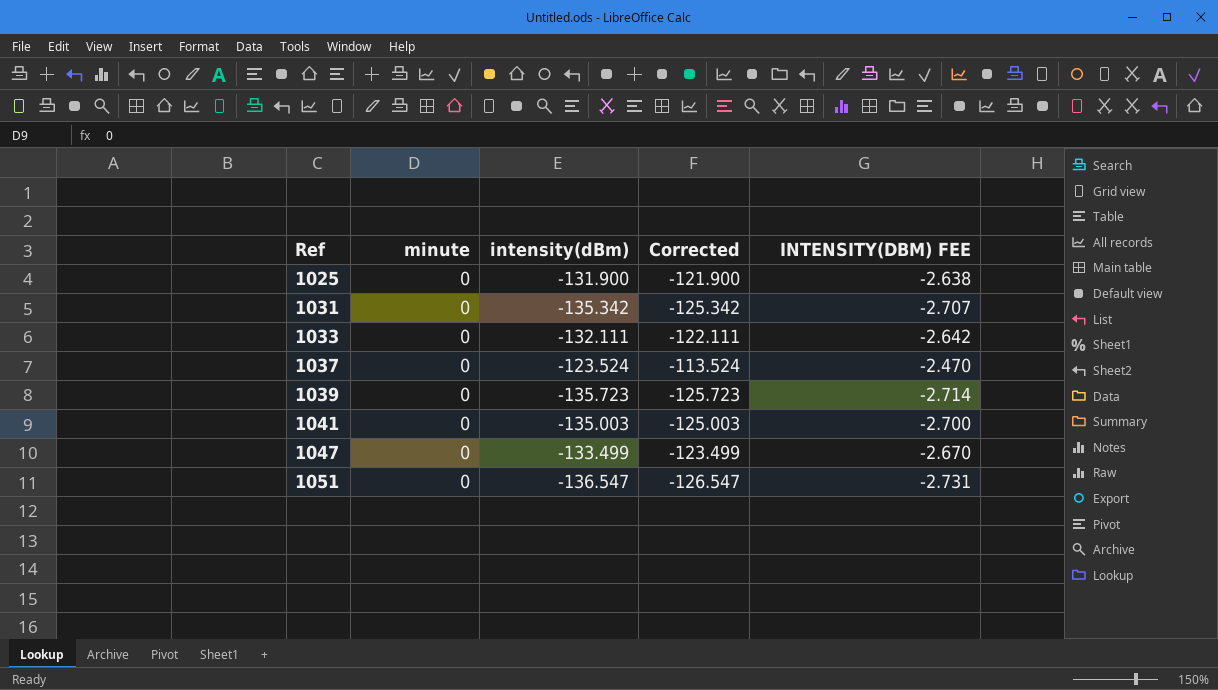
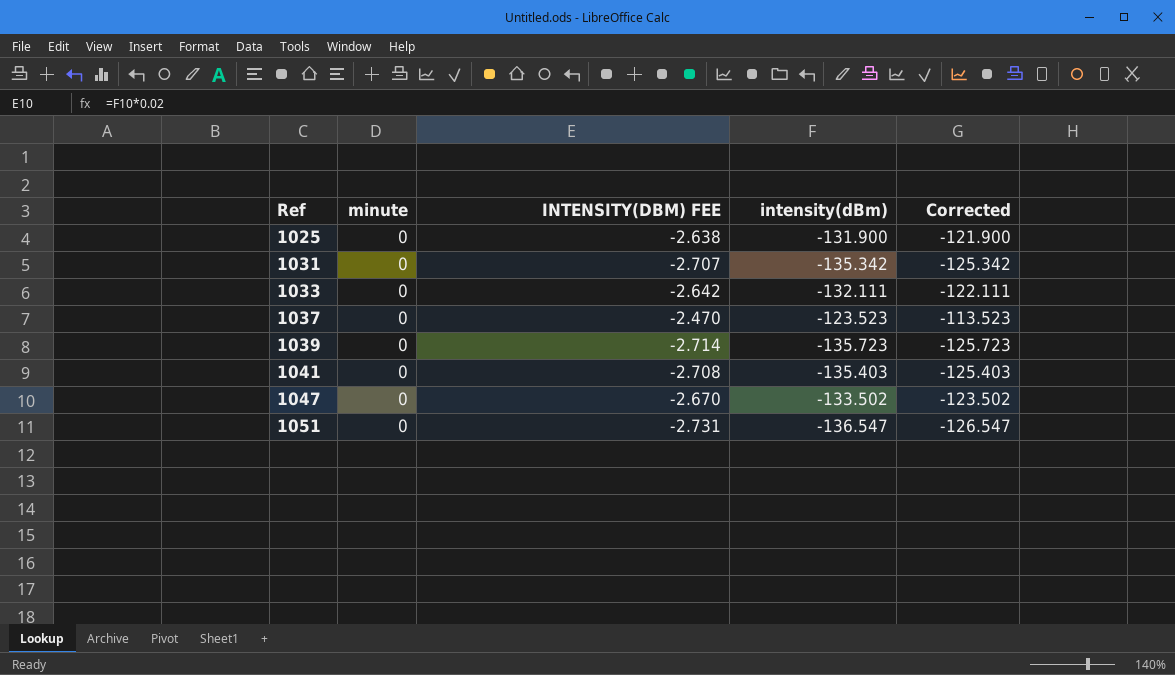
column INTENSITY(DBM) FEE | position: 5 -> 3
1037 | intensity(dBm): -123.524 -> -123.523
1037 | Corrected: -113.524 -> -113.523
1041 | INTENSITY(DBM) FEE: -2.700 -> -2.708
1041 | intensity(dBm): -135.003 -> -135.403
1041 | Corrected: -125.003 -> -125.403
1047 | intensity(dBm): -133.499 -> -133.502
1047 | Corrected: -123.499 -> -123.502

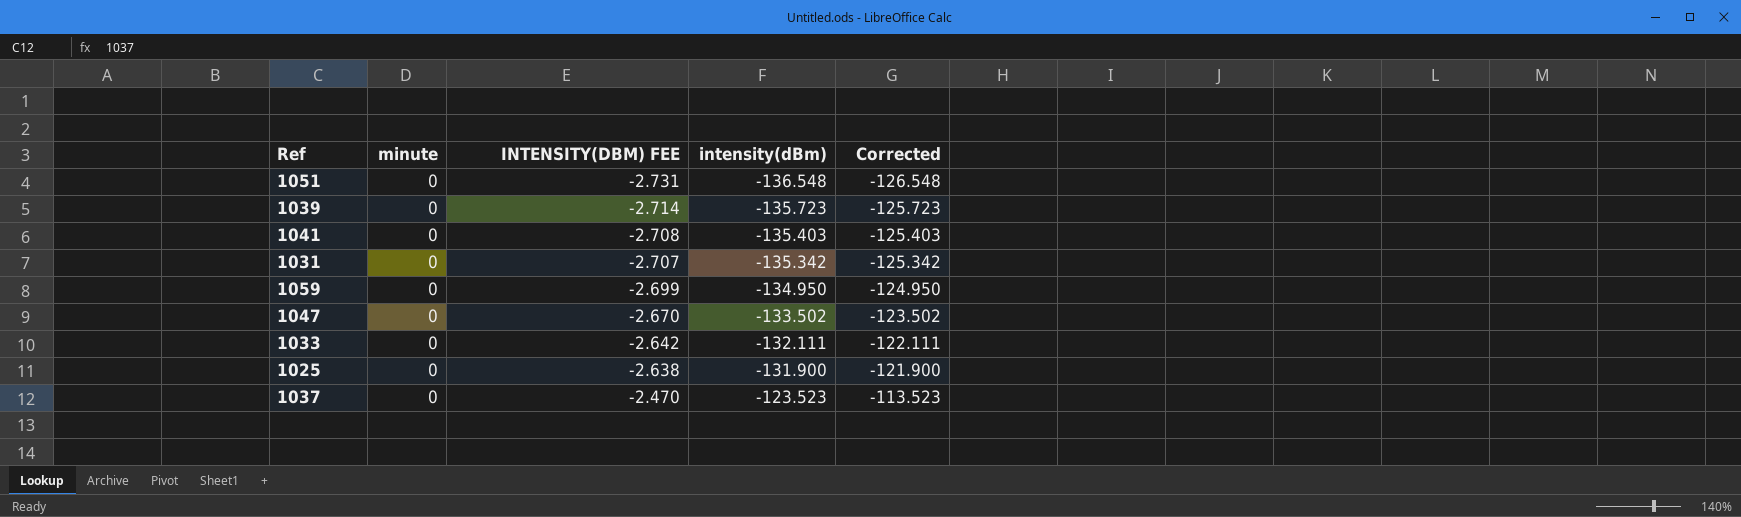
row order: Ref ascending -> INTENSITY(DBM) FEE ascending
1051 | intensity(dBm): -136.547 -> -136.548
1051 | Corrected: -126.547 -> -126.548
row 1059: none -> 0 | -2.699 | -134.950 | -124.950

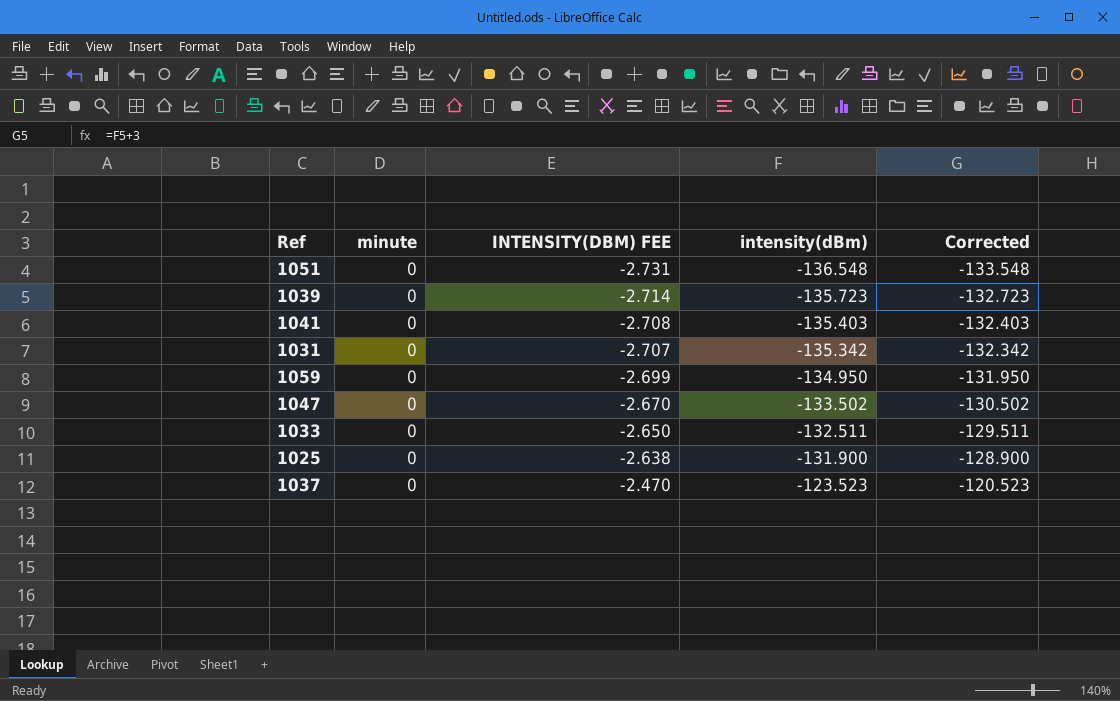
column Corrected | formula: [intensity(dBm)] + 10 -> [intensity(dBm)] + 3
1033 | INTENSITY(DBM) FEE: -2.642 -> -2.650
1033 | intensity(dBm): -132.111 -> -132.511

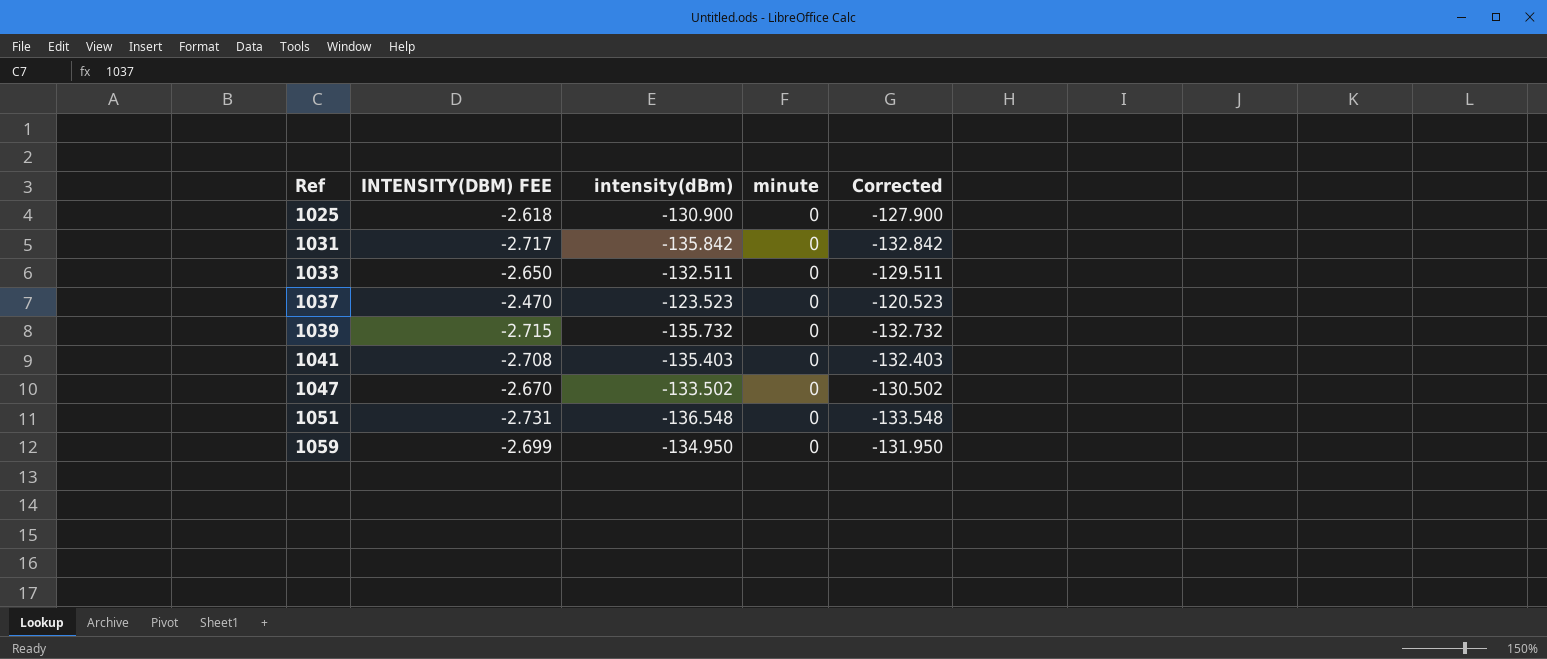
row order: INTENSITY(DBM) FEE ascending -> Ref ascending
column minute | position: 2 -> 4
1025 | INTENSITY(DBM) FEE: -2.638 -> -2.618
1025 | intensity(dBm): -131.900 -> -130.900
1025 | Corrected: -128.900 -> -127.900
1031 | INTENSITY(DBM) FEE: -2.707 -> -2.717
1031 | intensity(dBm): -135.342 -> -135.842
1031 | Corrected: -132.342 -> -132.842
1039 | INTENSITY(DBM) FEE: -2.714 -> -2.715
1039 | intensity(dBm): -135.723 -> -135.732
1039 | Corrected: -132.723 -> -132.732

